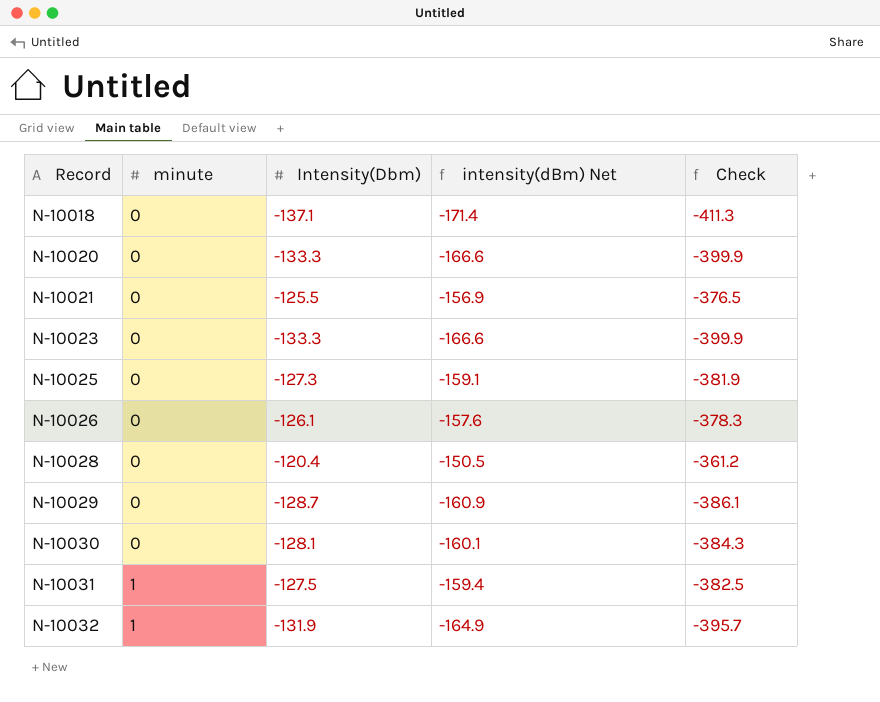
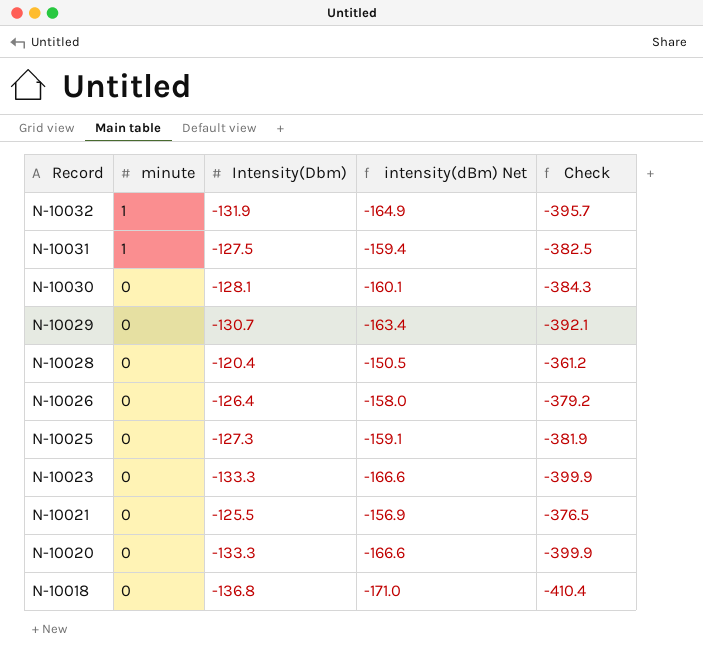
row order: Record ascending -> Record descending
N-10029 | Intensity(Dbm): -128.7 -> -130.7
N-10029 | intensity(dBm) Net: -160.9 -> -163.4
N-10029 | Check: -386.1 -> -392.1
N-10026 | Intensity(Dbm): -126.1 -> -126.4
N-10026 | intensity(dBm) Net: -157.6 -> -158.0
N-10026 | Check: -378.3 -> -379.2
N-10018 | Intensity(Dbm): -137.1 -> -136.8
N-10018 | intensity(dBm) Net: -171.4 -> -171.0
N-10018 | Check: -411.3 -> -410.4

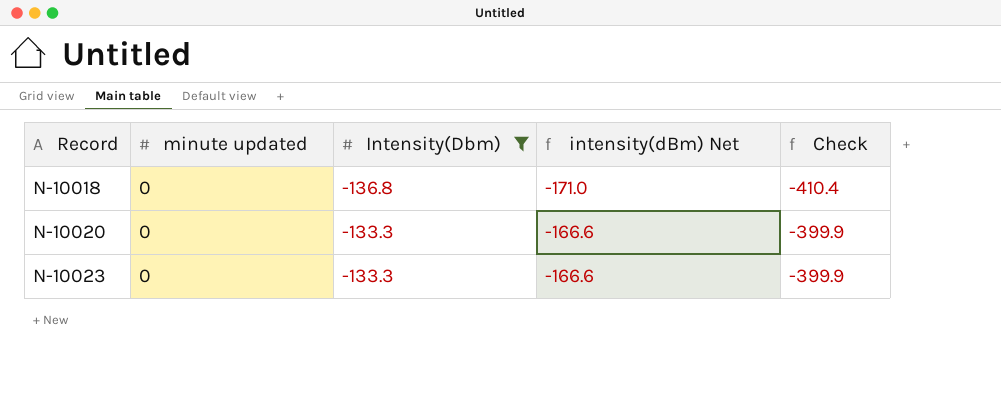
filter: none -> Intensity(Dbm) <= -133.3
row order: Record descending -> Record ascending
column name: minute -> minute updated

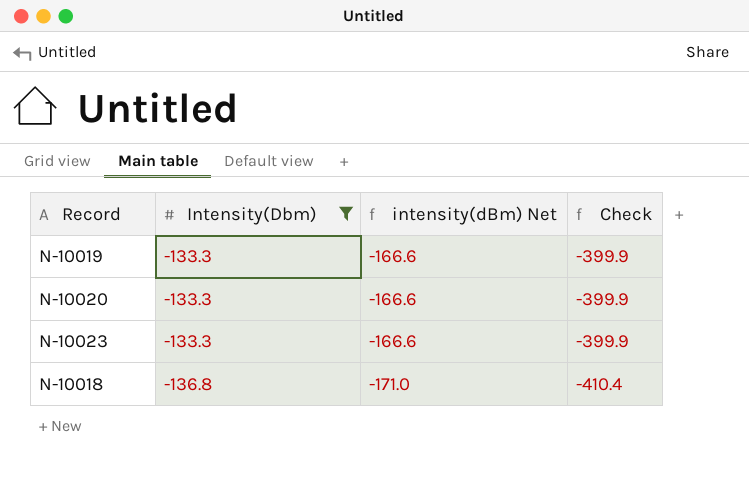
row order: Record ascending -> Intensity(Dbm) descending
column minute updated | position: 2 -> none
row N-10019: none -> -133.3 | -166.6 | -399.9

